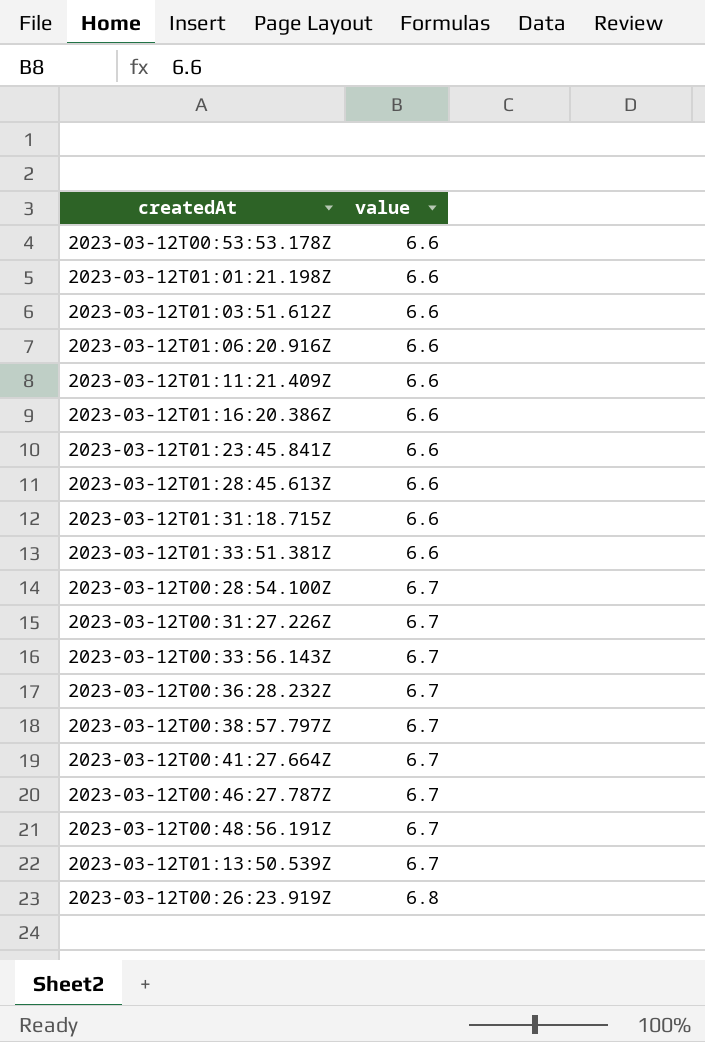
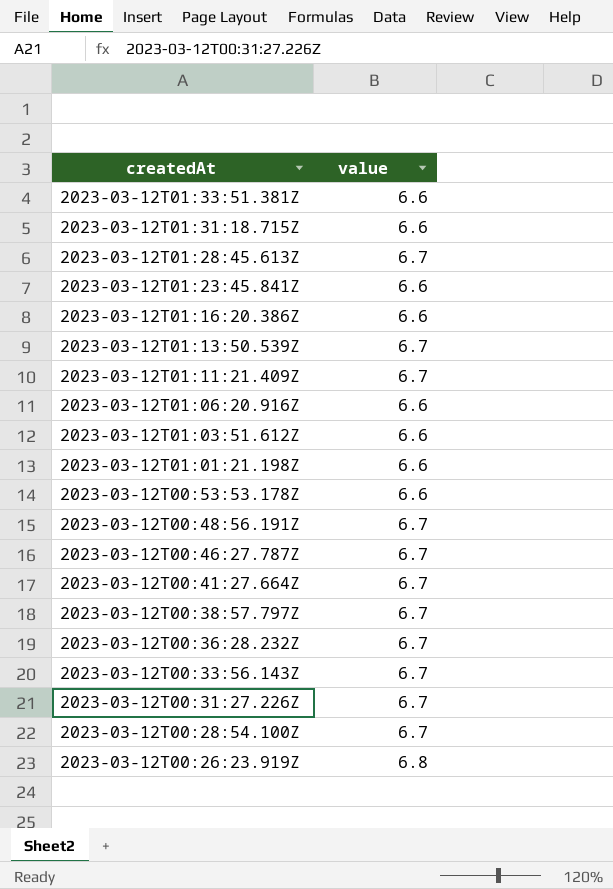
row order: value ascending -> createdAt descending
2023-03-12T01:28:45.613Z | value: 6.6 -> 6.7
2023-03-12T01:11:21.409Z | value: 6.6 -> 6.7

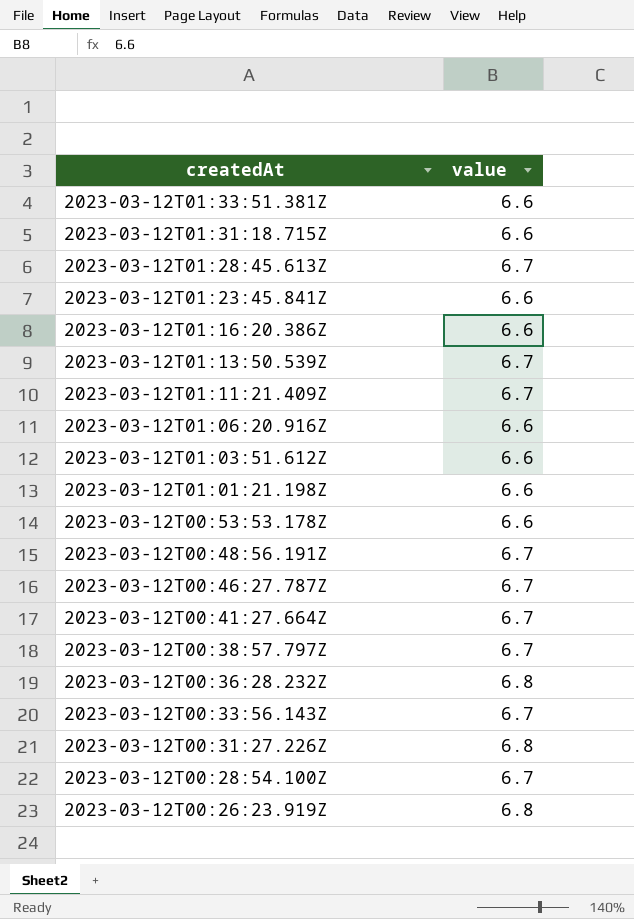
2023-03-12T00:36:28.232Z | value: 6.7 -> 6.8
2023-03-12T00:31:27.226Z | value: 6.7 -> 6.8

